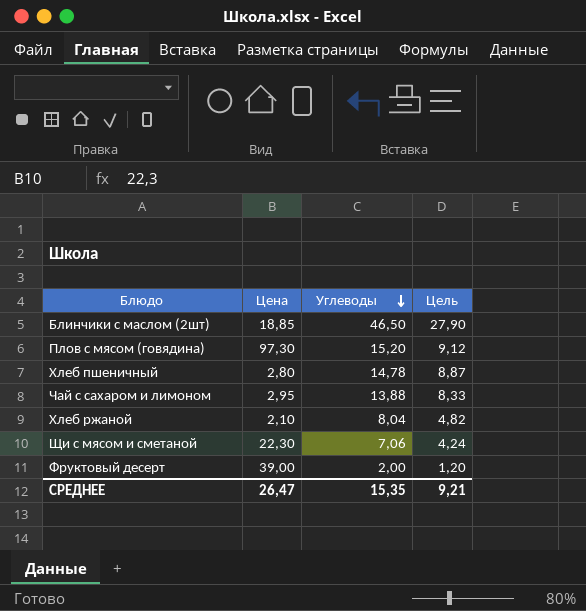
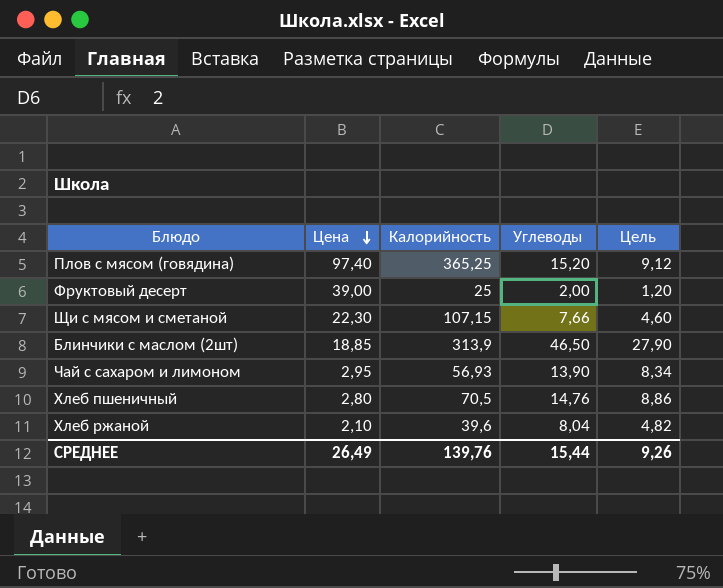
row order: Углеводы descending -> Цена descending
column Калорийность | position: none -> 3
Плов с мясом (говядина) | Цена: 97,30 -> 97,40
Щи с мясом и сметаной | Углеводы: 7,06 -> 7,66
Щи с мясом и сметаной | Цель: 4,24 -> 4,60
Чай с сахаром и лимоном | Углеводы: 13,88 -> 13,90
Чай с сахаром и лимоном | Цель: 8,33 -> 8,34
Хлеб пшеничный | Углеводы: 14,78 -> 14,76
Хлеб пшеничный | Цель: 8,87 -> 8,86
СРЕДНЕЕ | Цена: 26,47 -> 26,49
СРЕДНЕЕ | Углеводы: 15,35 -> 15,44
СРЕДНЕЕ | Цель: 9,21 -> 9,26

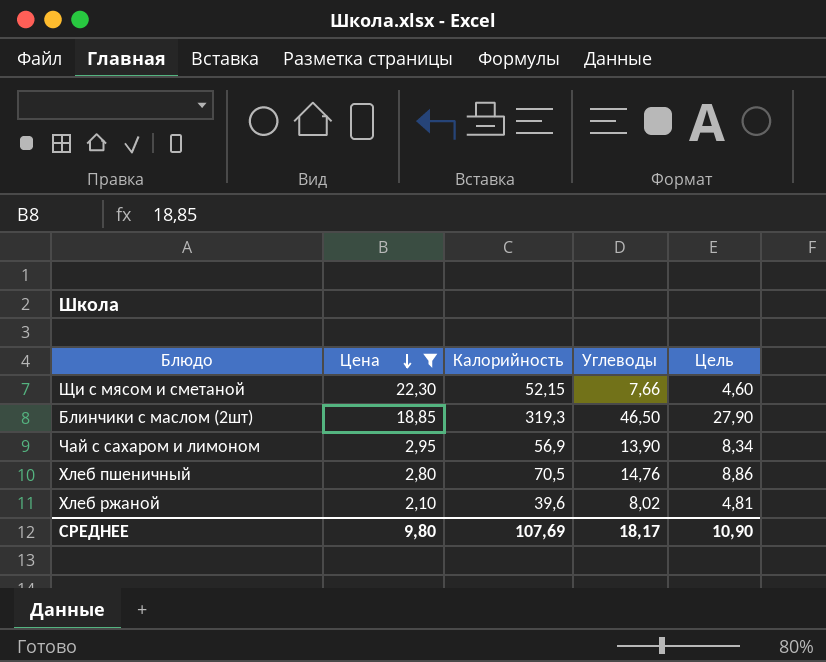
filter: none -> Цена <= 22,30
Щи с мясом и сметаной | Калорийность: 107,15 -> 52,15
Блинчики с маслом (2шт) | Калорийность: 313,9 -> 319,3
Чай с сахаром и лимоном | Калорийность: 56,93 -> 56,9
Хлеб ржаной | Углеводы: 8,04 -> 8,02
Хлеб ржаной | Цель: 4,82 -> 4,81
СРЕДНЕЕ | Цена: 26,49 -> 9,80
СРЕДНЕЕ | Калорийность: 139,76 -> 107,69
СРЕДНЕЕ | Углеводы: 15,44 -> 18,17
СРЕДНЕЕ | Цель: 9,26 -> 10,90

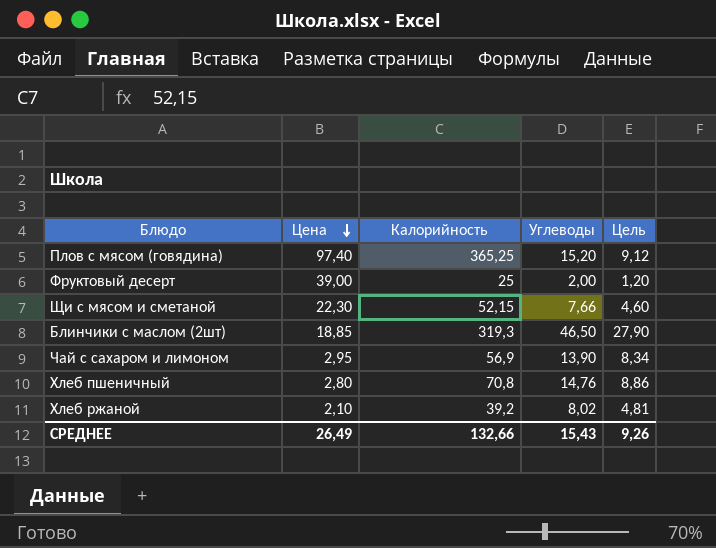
filter: Цена <= 22,30 -> none
Хлеб пшеничный | Калорийность: 70,5 -> 70,8
Хлеб ржаной | Калорийность: 39,6 -> 39,2
СРЕДНЕЕ | Цена: 9,80 -> 26,49
СРЕДНЕЕ | Калорийность: 107,69 -> 132,66
СРЕДНЕЕ | Углеводы: 18,17 -> 15,43
СРЕДНЕЕ | Цель: 10,90 -> 9,26

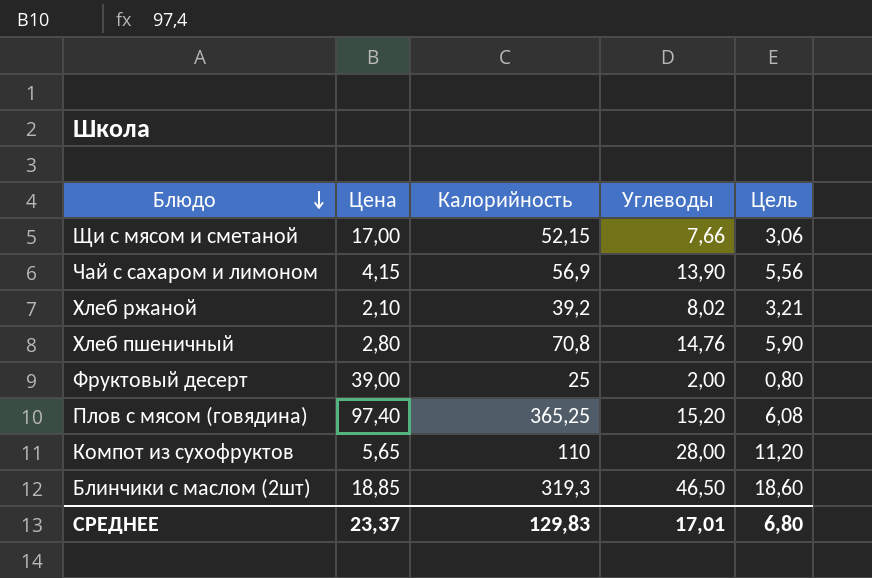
row order: Цена descending -> Блюдо descending
column Цель | formula: [Углеводы] * 0,6 -> [Углеводы] * 0,4
Щи с мясом и сметаной | Цена: 22,30 -> 17,00
Чай с сахаром и лимоном | Цена: 2,95 -> 4,15
row Компот из сухофруктов: none -> 5,65 | 110 | 28,00 | 11,20
СРЕДНЕЕ | Цена: 26,49 -> 23,37
СРЕДНЕЕ | Калорийность: 132,66 -> 129,83
СРЕДНЕЕ | Углеводы: 15,43 -> 17,01
СРЕДНЕЕ | Цель: 9,26 -> 6,80

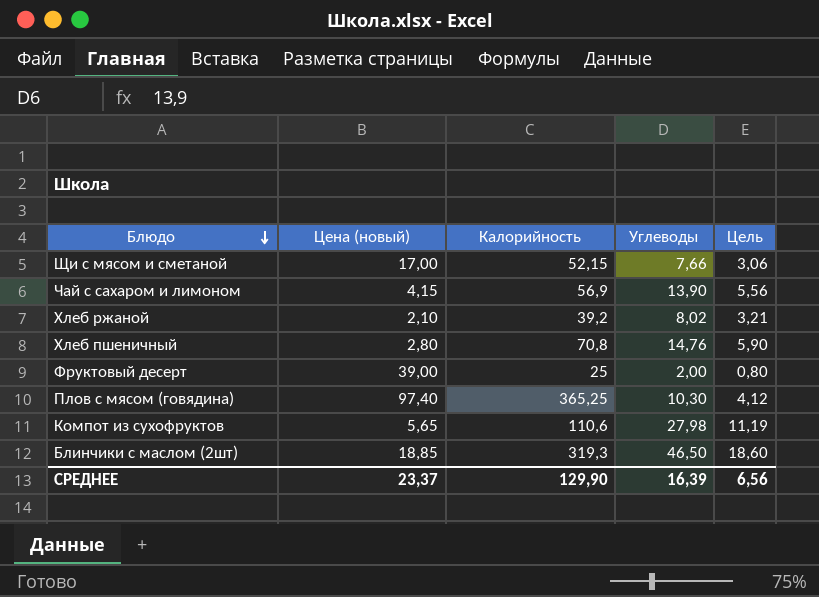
column name: Цена -> Цена (новый)
Плов с мясом (говядина) | Углеводы: 15,20 -> 10,30
Плов с мясом (говядина) | Цель: 6,08 -> 4,12
Компот из сухофруктов | Калорийность: 110 -> 110,6
Компот из сухофруктов | Углеводы: 28,00 -> 27,98
Компот из сухофруктов | Цель: 11,20 -> 11,19
СРЕДНЕЕ | Калорийность: 129,83 -> 129,90
СРЕДНЕЕ | Углеводы: 17,01 -> 16,39
СРЕДНЕЕ | Цель: 6,80 -> 6,56

